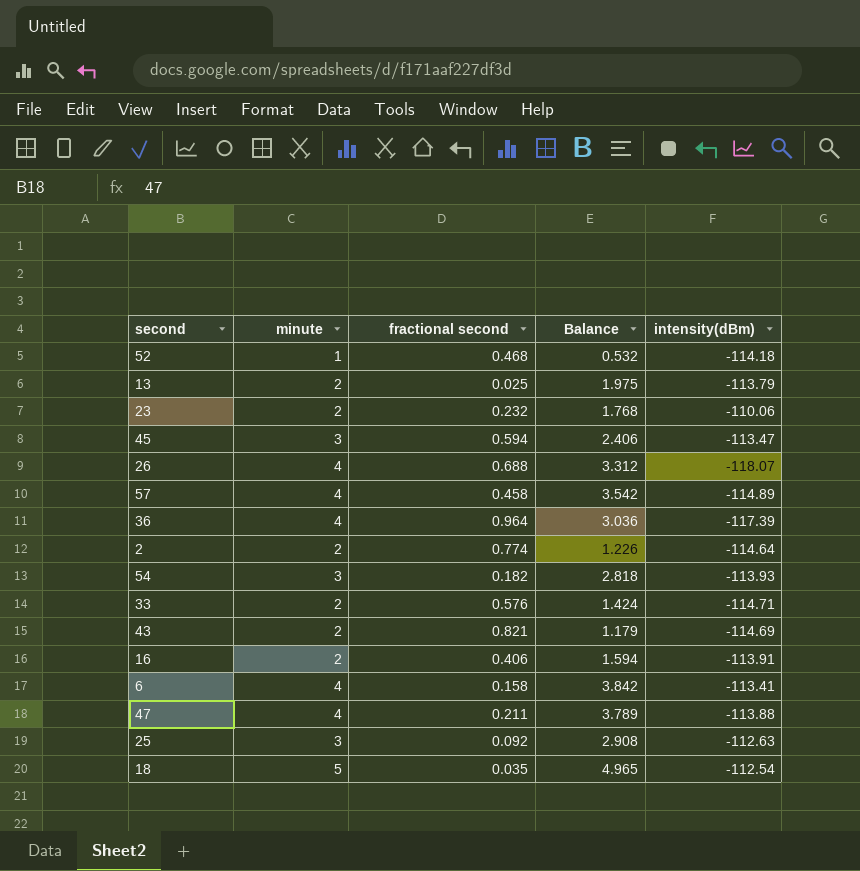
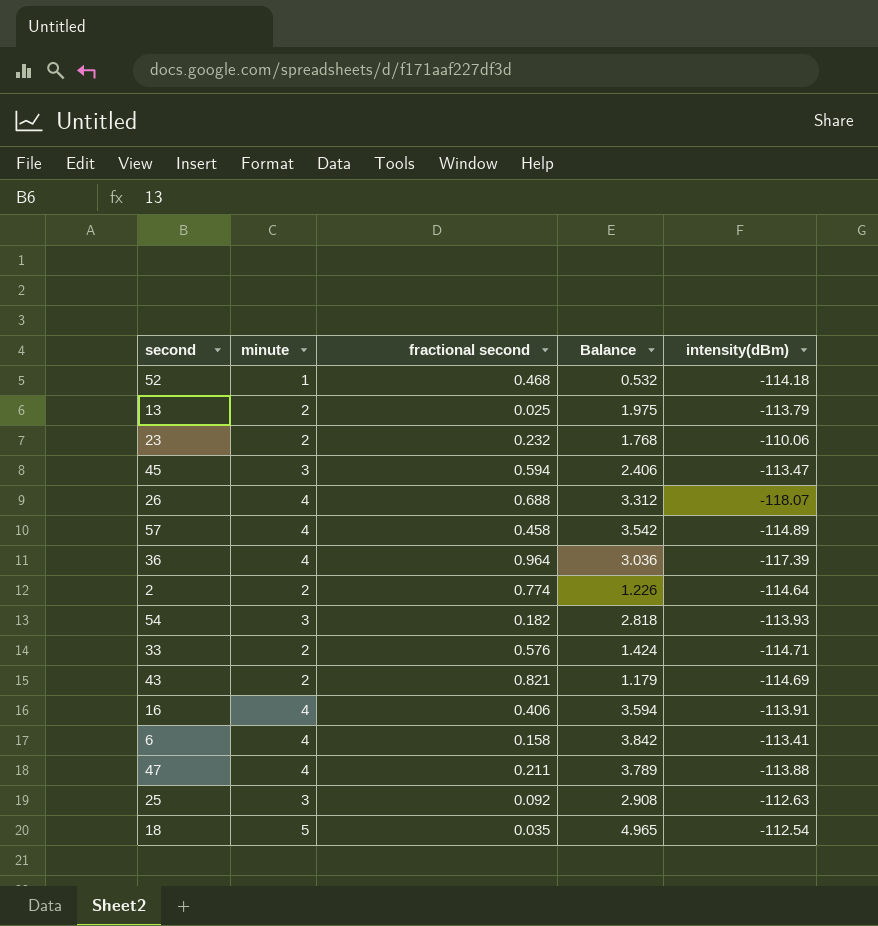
16 | minute: 2 -> 4
16 | Balance: 1.594 -> 3.594

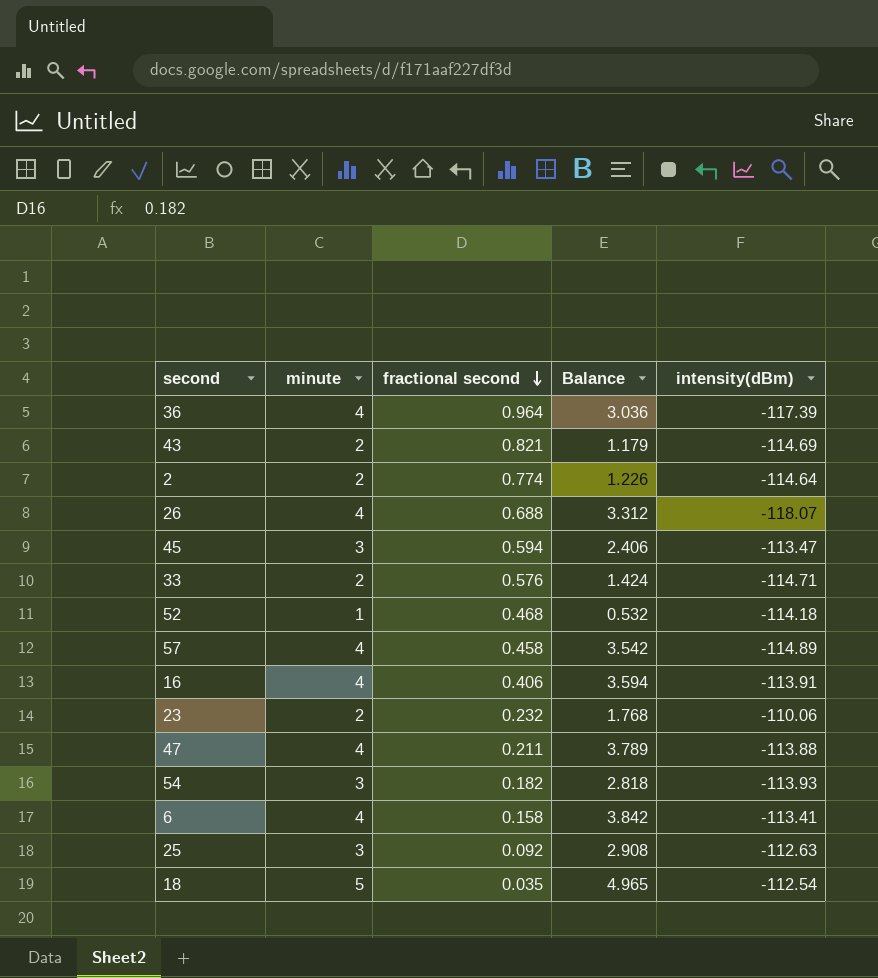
row order: none -> fractional second descending
row 13: 2 | 0.025 | 1.975 | -113.79 -> none

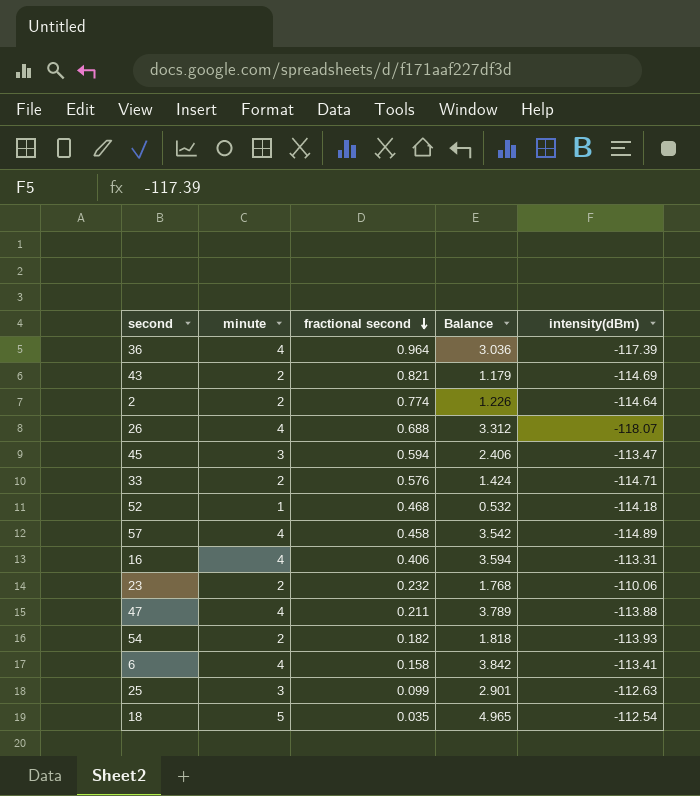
16 | intensity(dBm): -113.91 -> -113.31
54 | minute: 3 -> 2
54 | Balance: 2.818 -> 1.818
25 | fractional second: 0.092 -> 0.099
25 | Balance: 2.908 -> 2.901

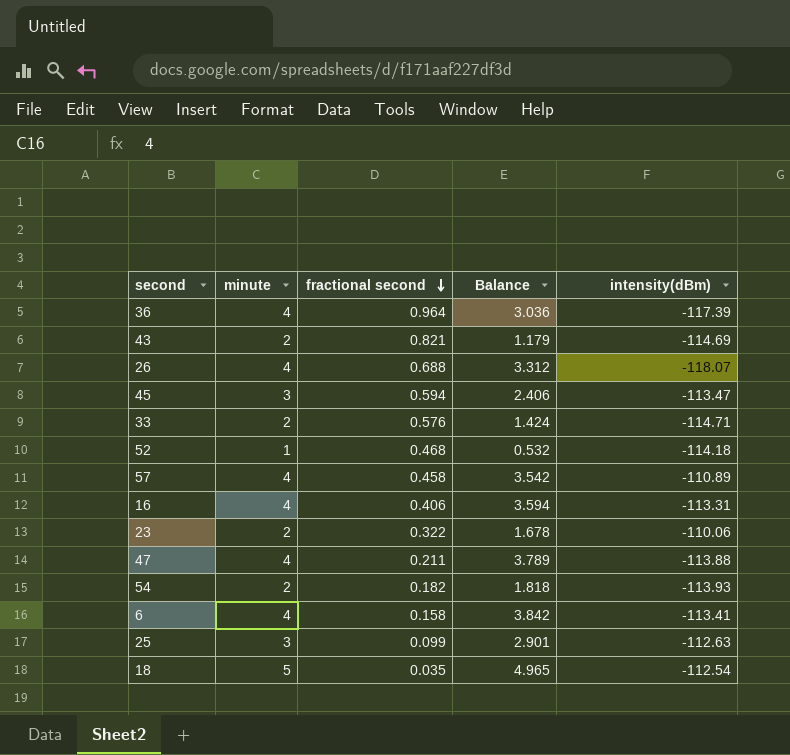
row 2: 2 | 0.774 | 1.226 | -114.64 -> none
57 | intensity(dBm): -114.89 -> -110.89
23 | fractional second: 0.232 -> 0.322
23 | Balance: 1.768 -> 1.678

